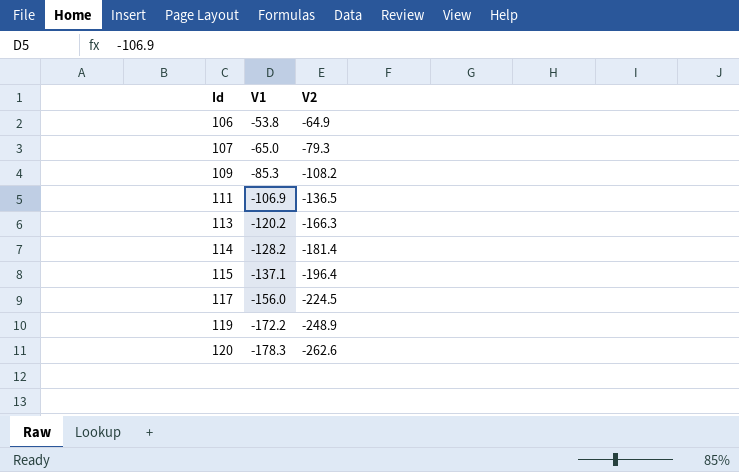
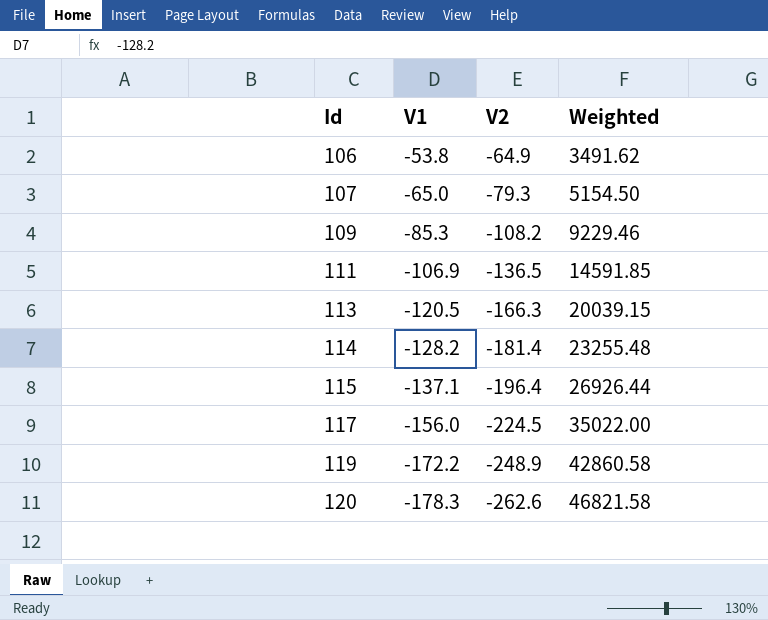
column Weighted | formula: none -> [V1] * [V2]
113 | V1: -120.2 -> -120.5

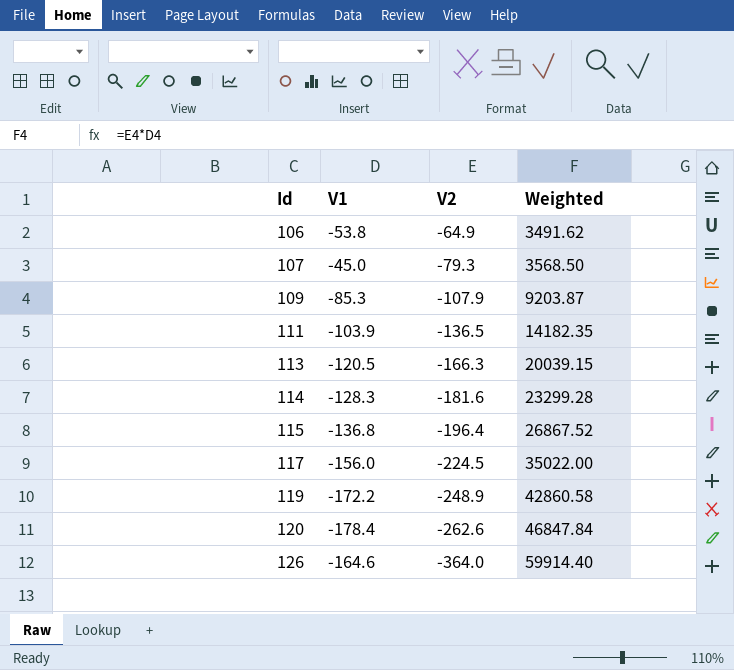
107 | V1: -65.0 -> -45.0
107 | Weighted: 5154.50 -> 3568.50
109 | V2: -108.2 -> -107.9
109 | Weighted: 9229.46 -> 9203.87
111 | V1: -106.9 -> -103.9
111 | Weighted: 14591.85 -> 14182.35
114 | V1: -128.2 -> -128.3
114 | V2: -181.4 -> -181.6
114 | Weighted: 23255.48 -> 23299.28
115 | V1: -137.1 -> -136.8
115 | Weighted: 26926.44 -> 26867.52
120 | V1: -178.3 -> -178.4
120 | Weighted: 46821.58 -> 46847.84
row 126: none -> -164.6 | -364.0 | 59914.40

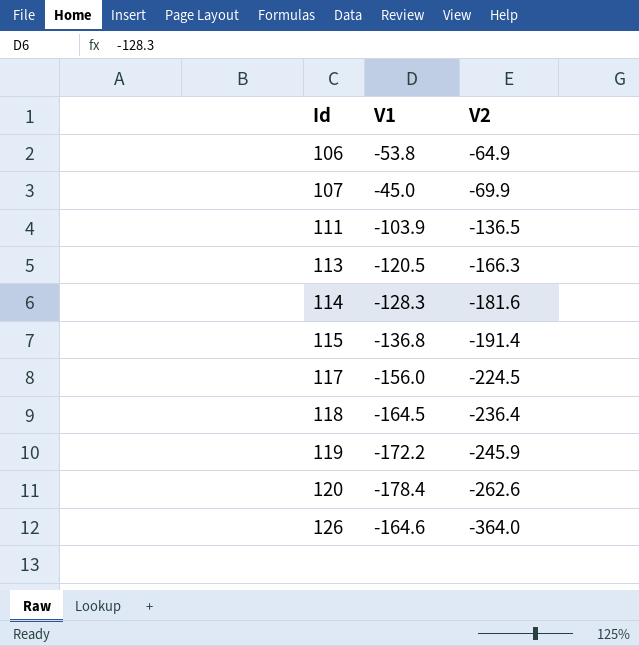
column Weighted | formula: [V1] * [V2] -> none
row 109: -85.3 | -107.9 | 9203.87 -> none
107 | V2: -79.3 -> -69.9
115 | V2: -196.4 -> -191.4
row 118: none -> -164.5 | -236.4
119 | V2: -248.9 -> -245.9

